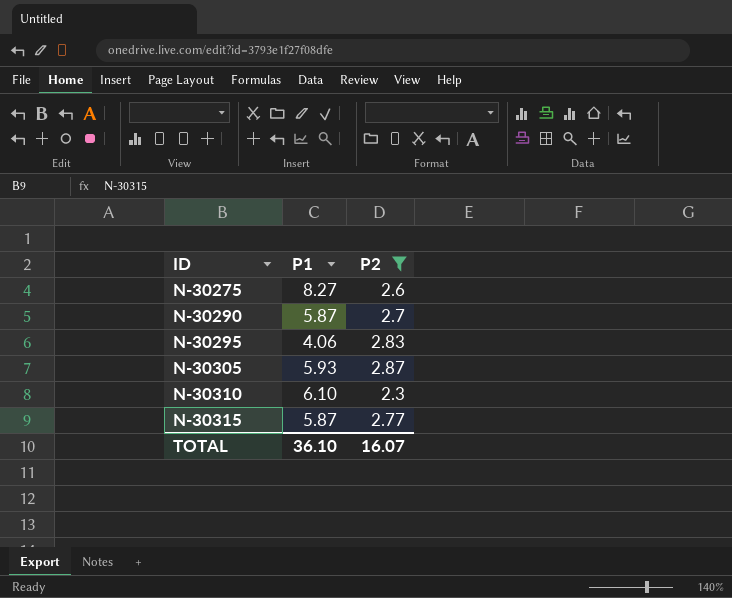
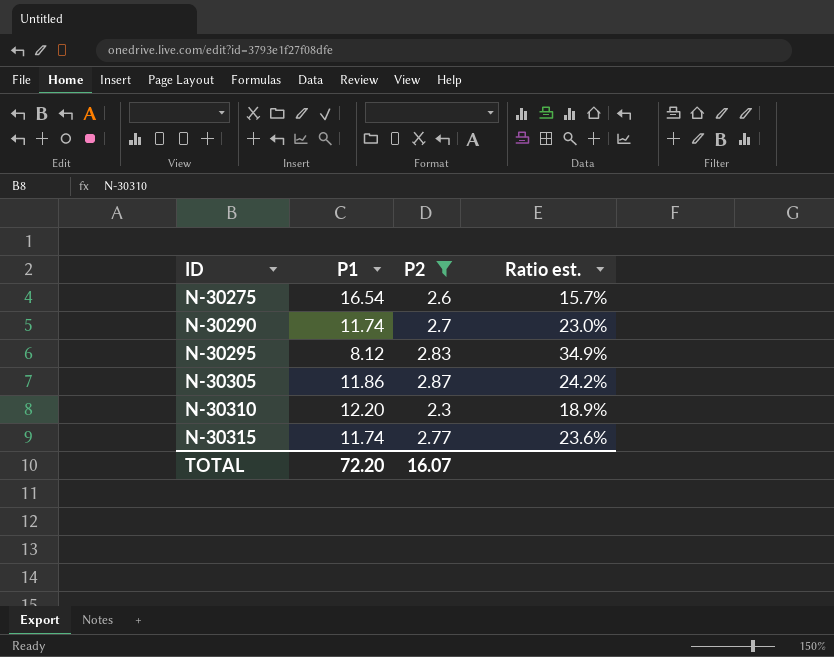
column Ratio est. | formula: none -> [P2] / [P1]
N-30275 | P1: 8.27 -> 16.54
N-30290 | P1: 5.87 -> 11.74
N-30295 | P1: 4.06 -> 8.12
N-30305 | P1: 5.93 -> 11.86
N-30310 | P1: 6.10 -> 12.20
N-30315 | P1: 5.87 -> 11.74
TOTAL | P1: 36.10 -> 72.20

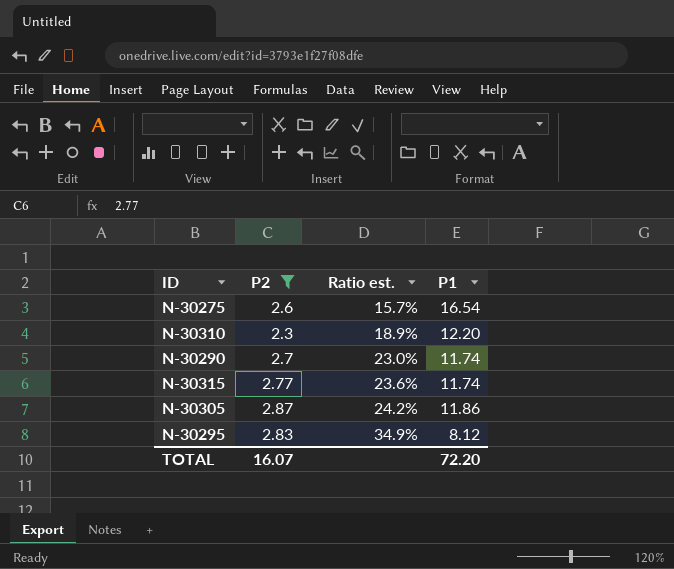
row order: ID ascending -> Ratio est. ascending
column P1 | position: 2 -> 4

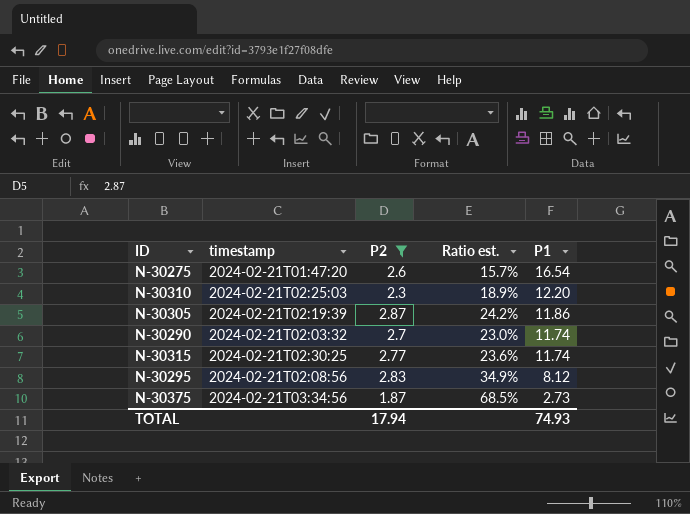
row order: Ratio est. ascending -> P1 descending
column timestamp | position: none -> 2
row N-30375: none -> 2024-02-21T03:34:56 | 1.87 | 68.5% | 2.73
TOTAL | P2: 16.07 -> 17.94
TOTAL | P1: 72.20 -> 74.93

